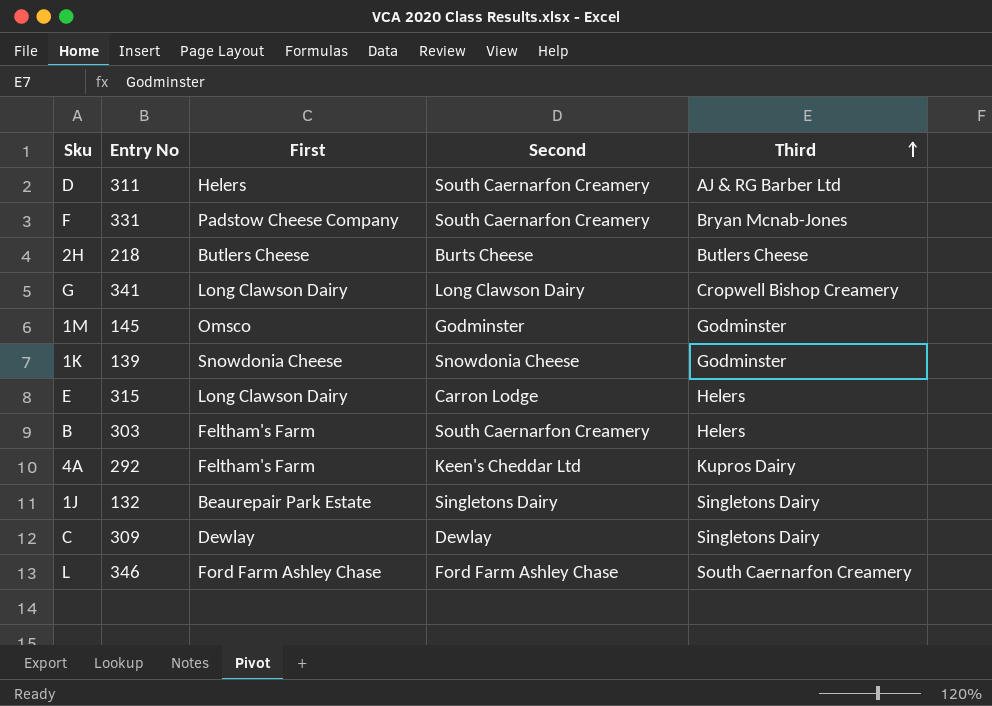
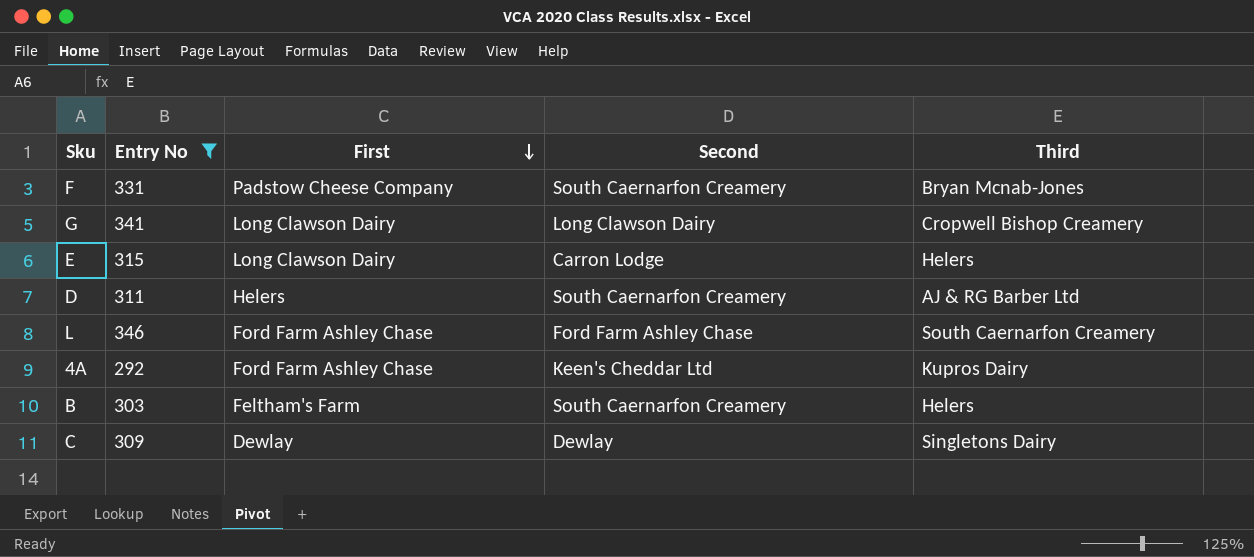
filter: none -> Entry No >= 292
row order: Third ascending -> First descending
4A | First: Feltham's Farm -> Ford Farm Ashley Chase

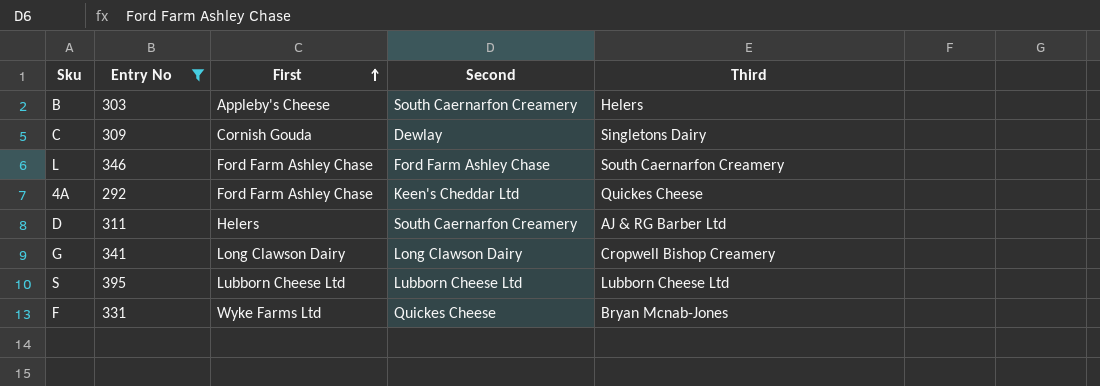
row order: First descending -> First ascending
row E: 315 | Long Clawson Dairy | Carron Lodge | Helers -> none
B | First: Feltham's Farm -> Appleby's Cheese
C | First: Dewlay -> Cornish Gouda
4A | Third: Kupros Dairy -> Quickes Cheese
row S: none -> 395 | Lubborn Cheese Ltd | Lubborn Cheese Ltd | Lubborn Cheese Ltd
F | First: Padstow Cheese Company -> Wyke Farms Ltd
F | Second: South Caernarfon Creamery -> Quickes Cheese

